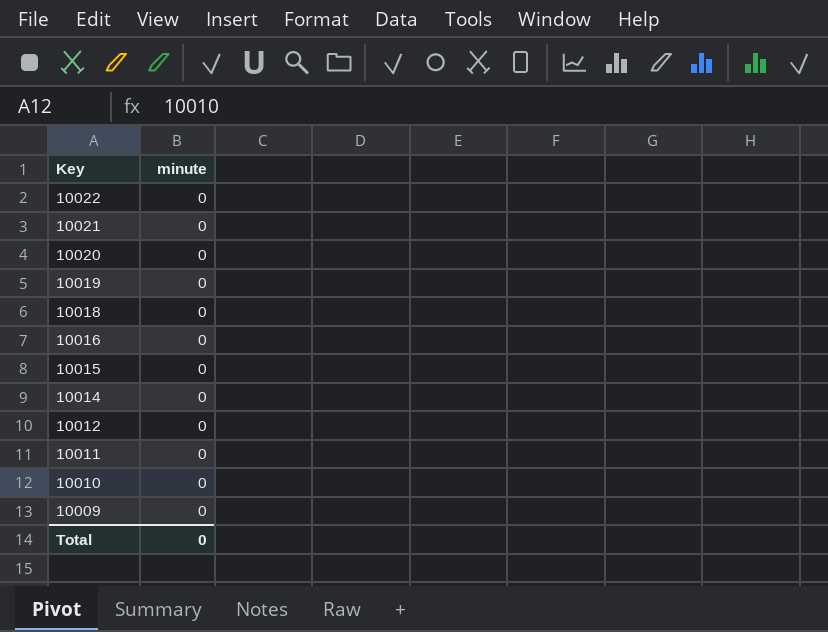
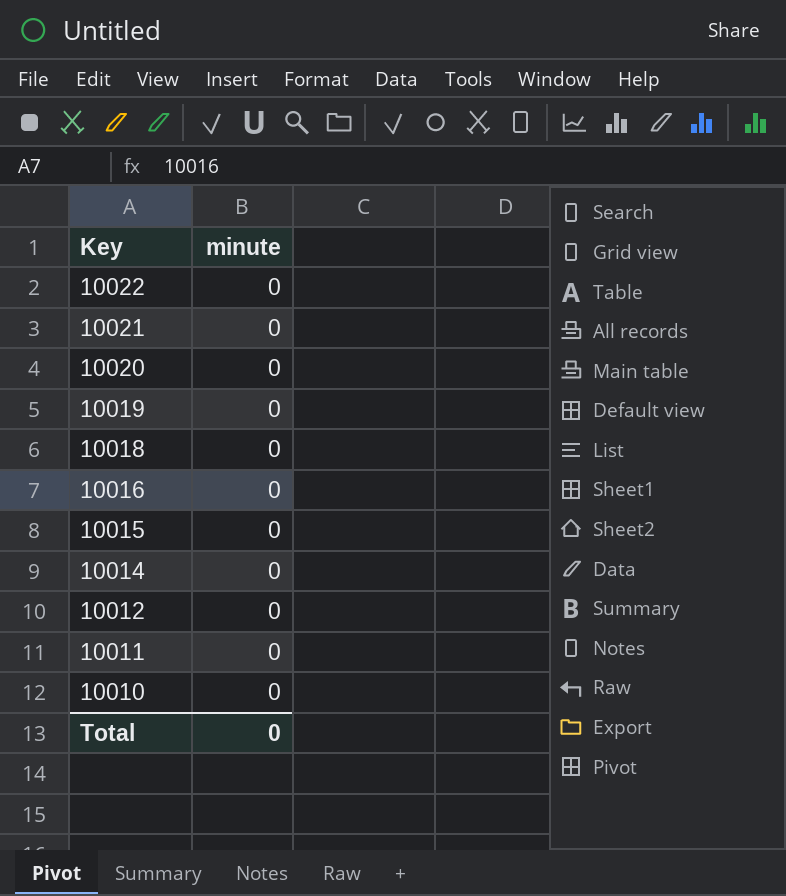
row 10009: 0 -> none

